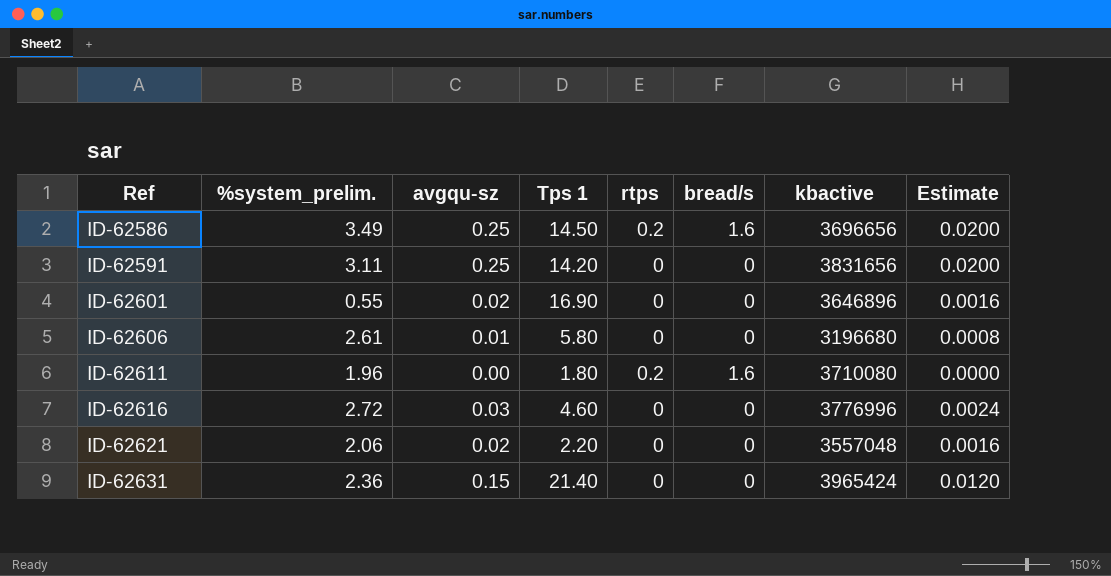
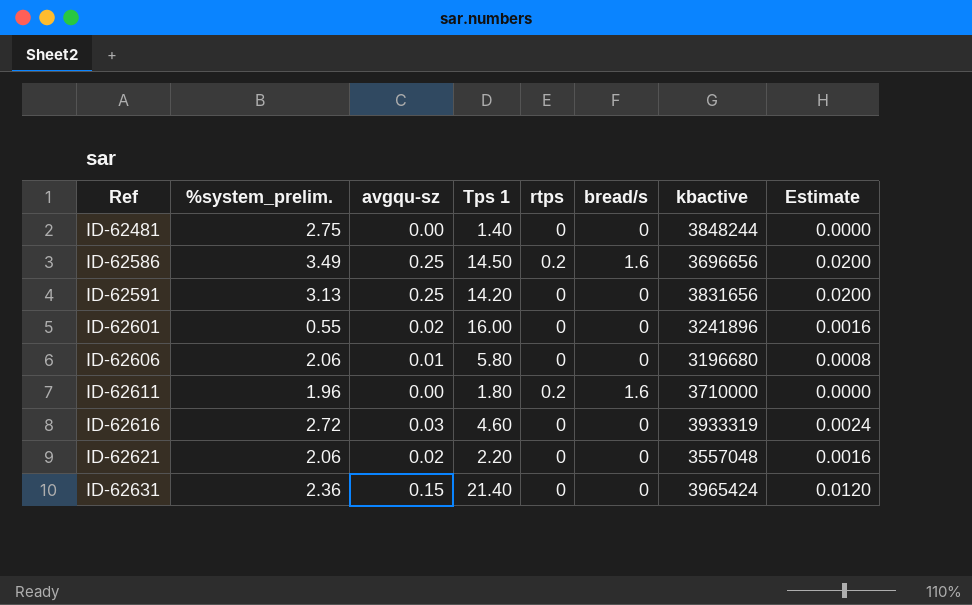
row ID-62481: none -> 2.75 | 0.00 | 1.40 | 0 | 0 | 3848244 | 0.0000
ID-62591 | %system_prelim.: 3.11 -> 3.13
ID-62601 | Tps 1: 16.90 -> 16.00
ID-62601 | kbactive: 3646896 -> 3241896
ID-62606 | %system_prelim.: 2.61 -> 2.06
ID-62611 | kbactive: 3710080 -> 3710000
ID-62616 | kbactive: 3776996 -> 3933319

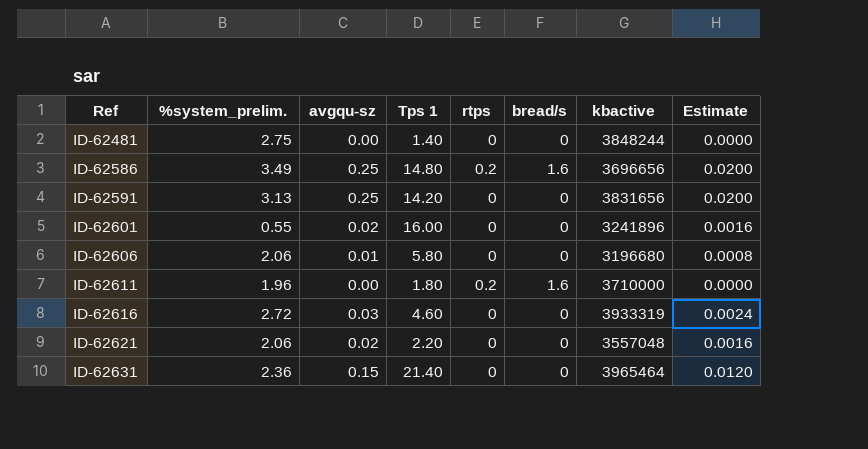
ID-62586 | Tps 1: 14.50 -> 14.80
ID-62631 | kbactive: 3965424 -> 3965464

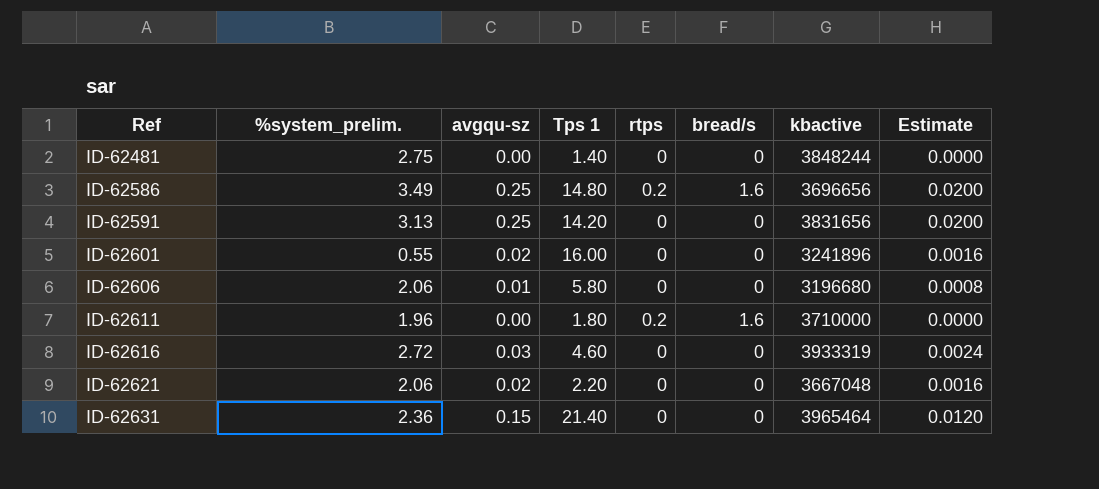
ID-62621 | kbactive: 3557048 -> 3667048

